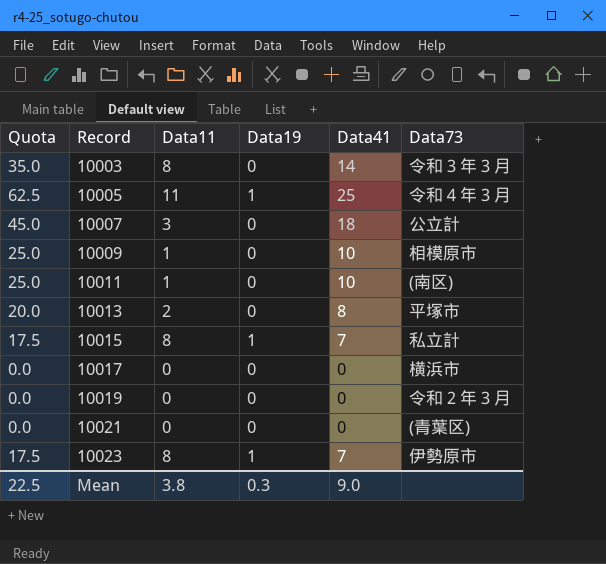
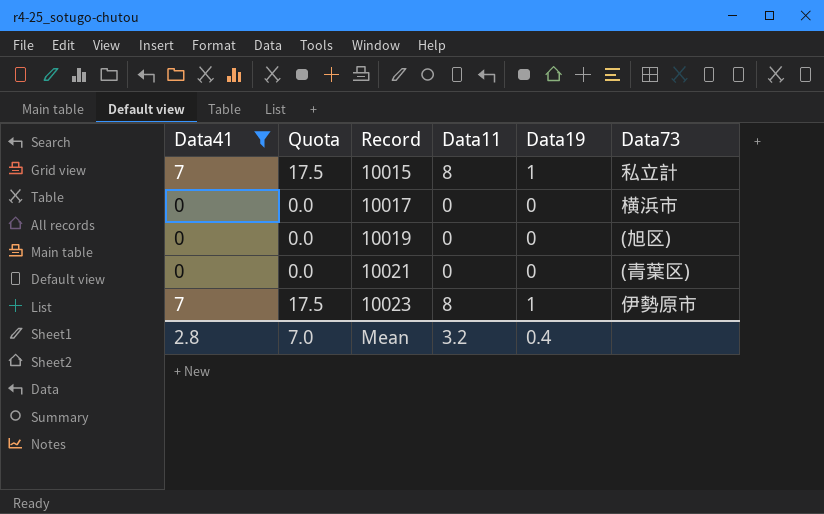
filter: none -> Data41 <= 7
column Data41 | position: 5 -> 1
10019 | Data73: 令和２年３月 -> (旭区)
Mean | Data41: 9.0 -> 2.8
Mean | Quota: 22.5 -> 7.0
Mean | Data11: 3.8 -> 3.2
Mean | Data19: 0.3 -> 0.4

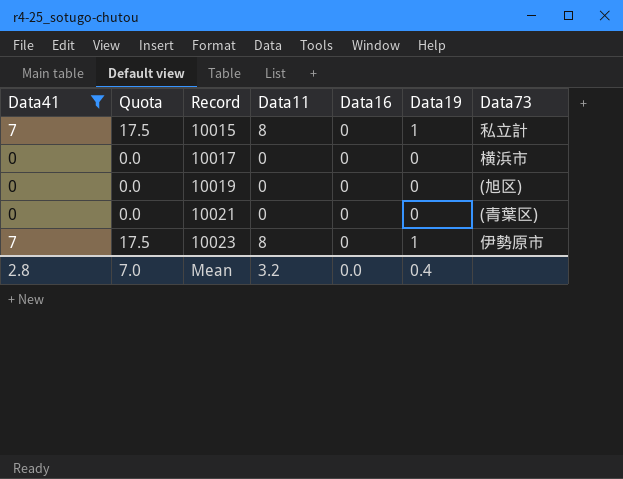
column Data16 | position: none -> 5

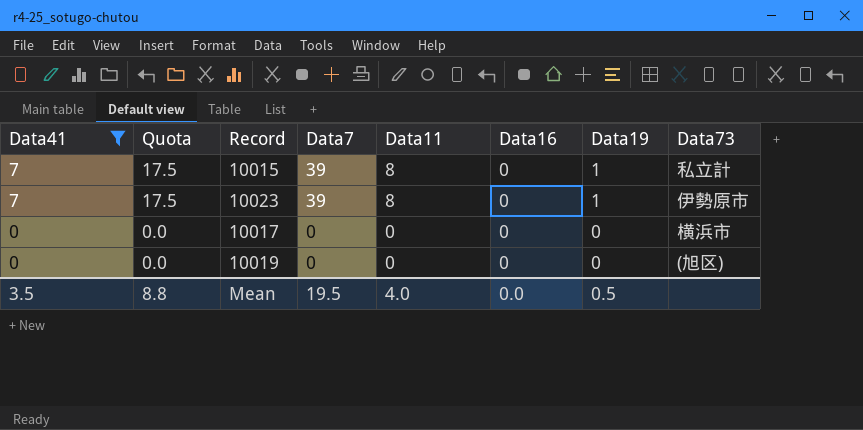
row order: Record ascending -> Data41 descending
column Data7 | position: none -> 4
row 10021: 0 | 0.0 | 0 | 0 | 0 | (青葉区) -> none
Mean | Data41: 2.8 -> 3.5
Mean | Quota: 7.0 -> 8.8
Mean | Data11: 3.2 -> 4.0
Mean | Data19: 0.4 -> 0.5

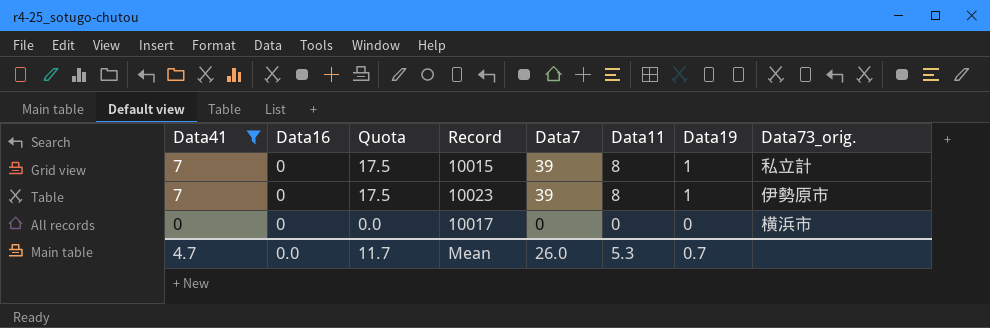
column Data16 | position: 6 -> 2
column name: Data73 -> Data73_orig.
row 10019: 0 | 0.0 | 0 | 0 | 0 | 0 | (旭区) -> none
Mean | Data41: 3.5 -> 4.7
Mean | Quota: 8.8 -> 11.7
Mean | Data7: 19.5 -> 26.0
Mean | Data11: 4.0 -> 5.3
Mean | Data19: 0.5 -> 0.7

